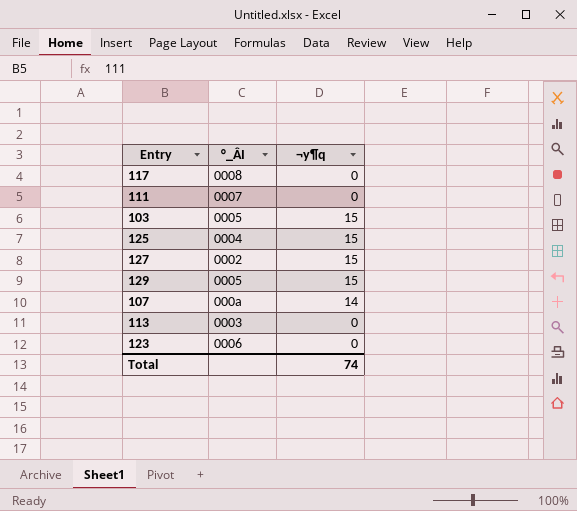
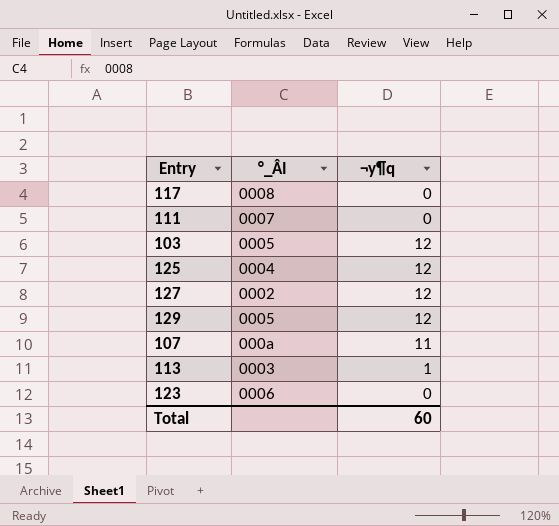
103 | ¬y¶q: 15 -> 12
125 | ¬y¶q: 15 -> 12
127 | ¬y¶q: 15 -> 12
129 | ¬y¶q: 15 -> 12
107 | ¬y¶q: 14 -> 11
113 | ¬y¶q: 0 -> 1
Total | ¬y¶q: 74 -> 60

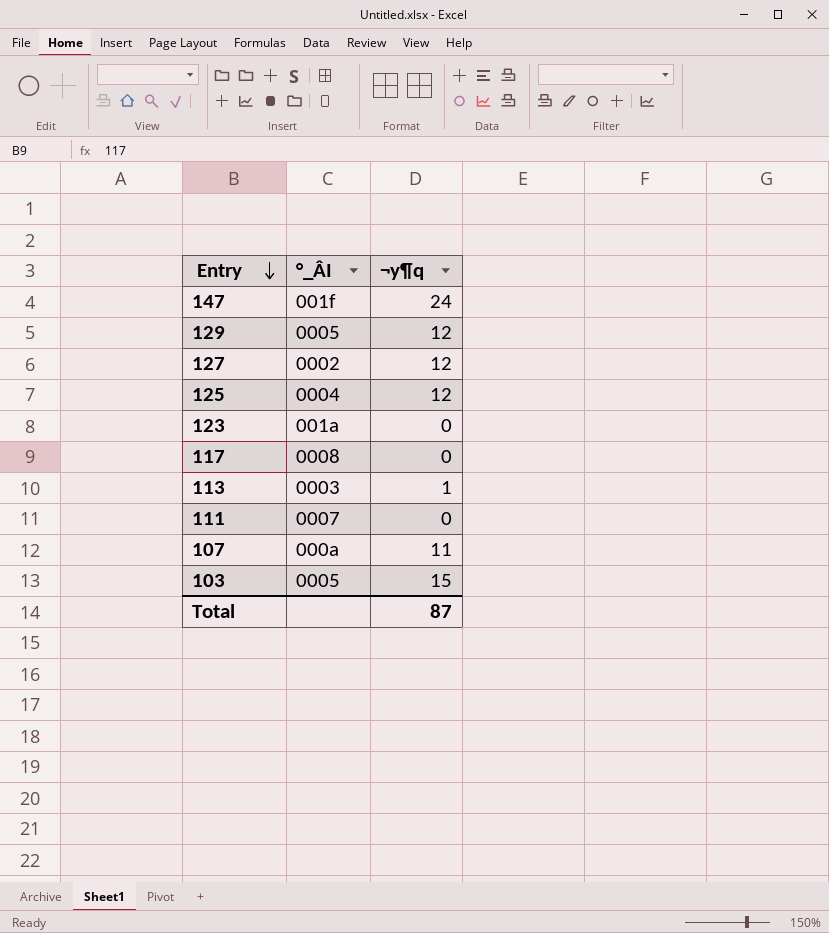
row order: none -> Entry descending
row 147: none -> 001f | 24
123 | °_ÂI: 0006 -> 001a
103 | ¬y¶q: 12 -> 15
Total | ¬y¶q: 60 -> 87

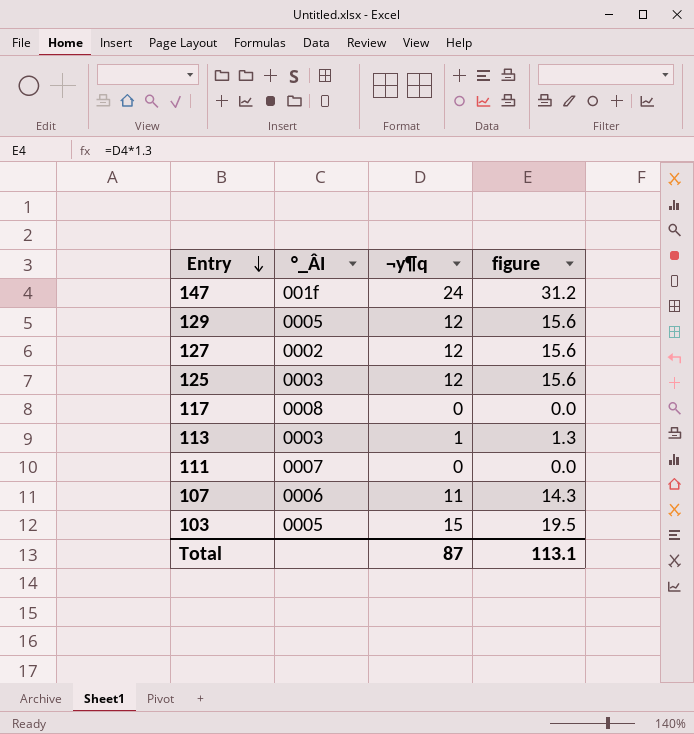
column figure | formula: none -> [¬y¶q] * 1.3
row 123: 001a | 0 -> none
125 | °_ÂI: 0004 -> 0003
107 | °_ÂI: 000a -> 0006

